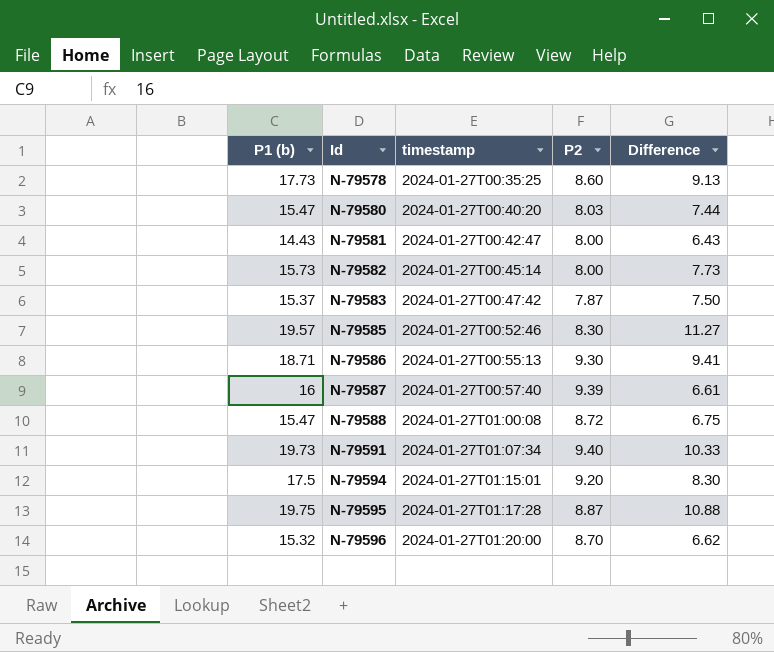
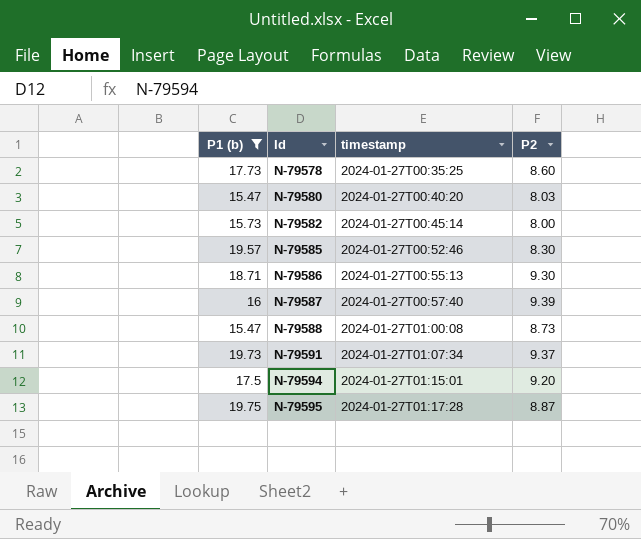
filter: none -> P1 (b) >= 15.47
column Difference | formula: [P1 (b)] - [P2] -> none
N-79588 | P2: 8.72 -> 8.73
N-79591 | P2: 9.40 -> 9.37

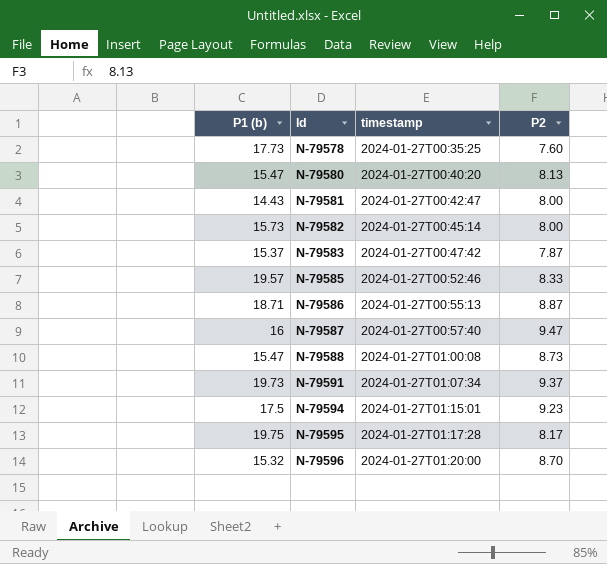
filter: P1 (b) >= 15.47 -> none
N-79578 | P2: 8.60 -> 7.60
N-79580 | P2: 8.03 -> 8.13
N-79585 | P2: 8.30 -> 8.33
N-79586 | P2: 9.30 -> 8.87
N-79587 | P2: 9.39 -> 9.47
N-79594 | P2: 9.20 -> 9.23
N-79595 | P2: 8.87 -> 8.17

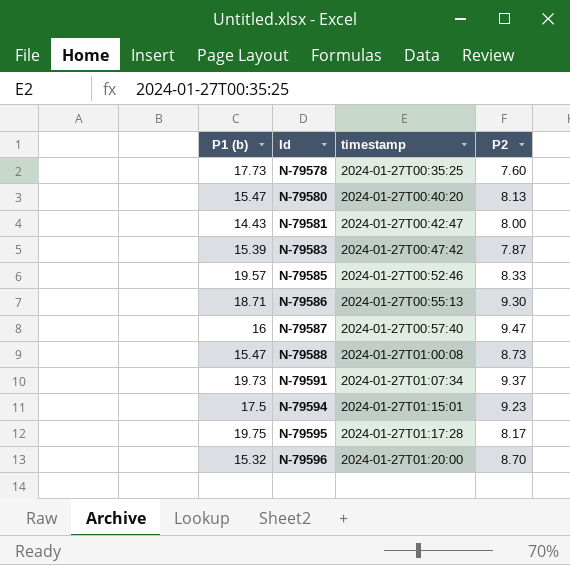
row N-79582: 15.73 | 2024-01-27T00:45:14 | 8.00 -> none
N-79583 | P1 (b): 15.37 -> 15.39
N-79586 | P2: 8.87 -> 9.30

